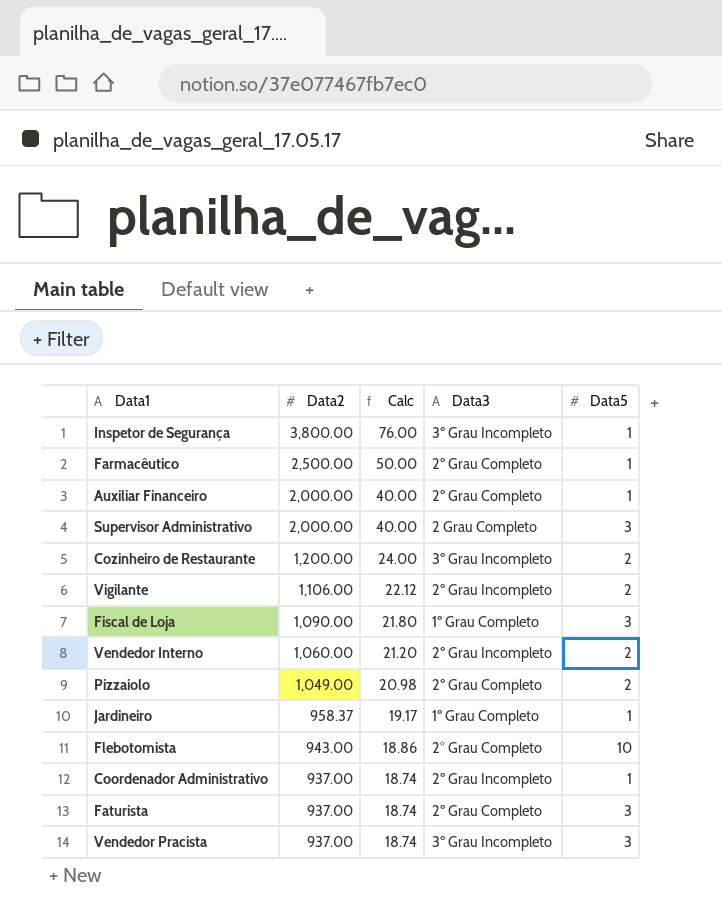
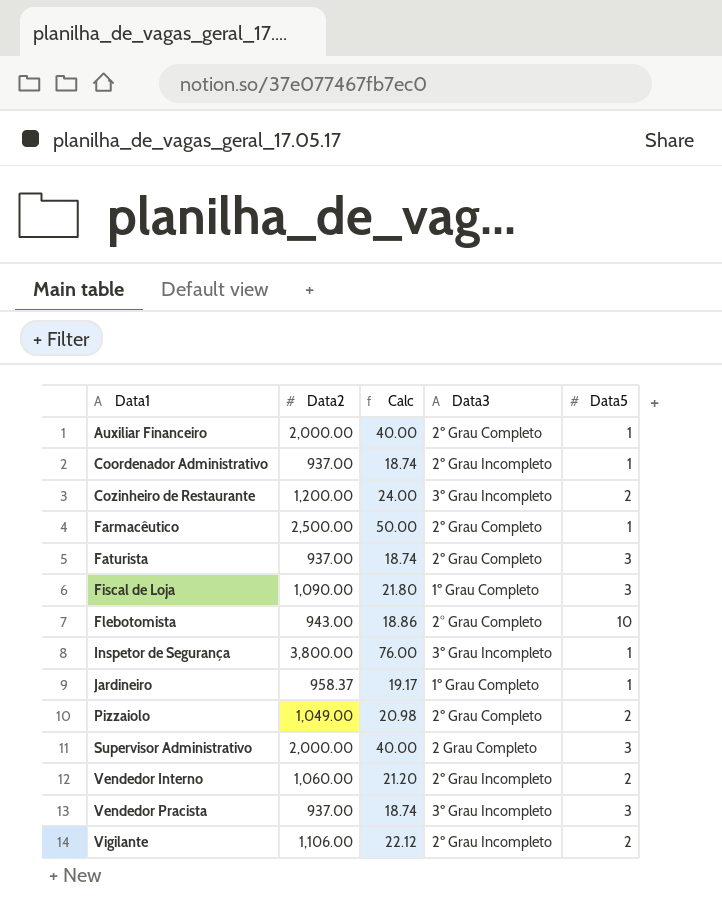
row order: Data2 descending -> Data1 ascending

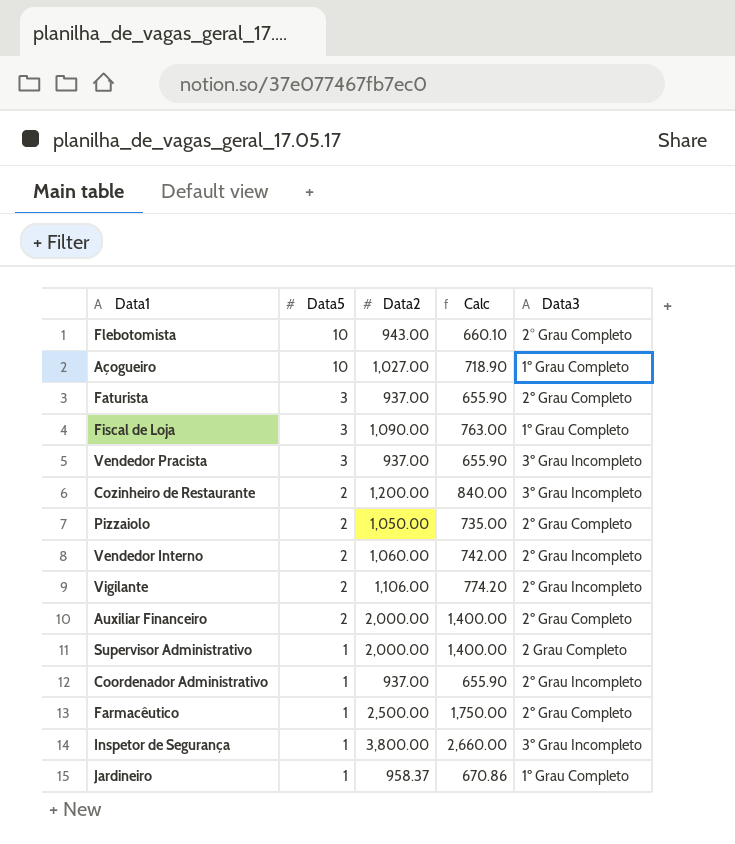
row order: Data1 ascending -> Data5 descending
column Data5 | position: 5 -> 2
column Calc | formula: [Data2] * 0.02 -> [Data2] * 0.7
row Açogueiro: none -> 10 | 1,027.00 | 718.90 | 1º Grau Completo
Pizzaiolo | Data2: 1,049.00 -> 1,050.00
Auxiliar Financeiro | Data5: 1 -> 2
Supervisor Administrativo | Data5: 3 -> 1

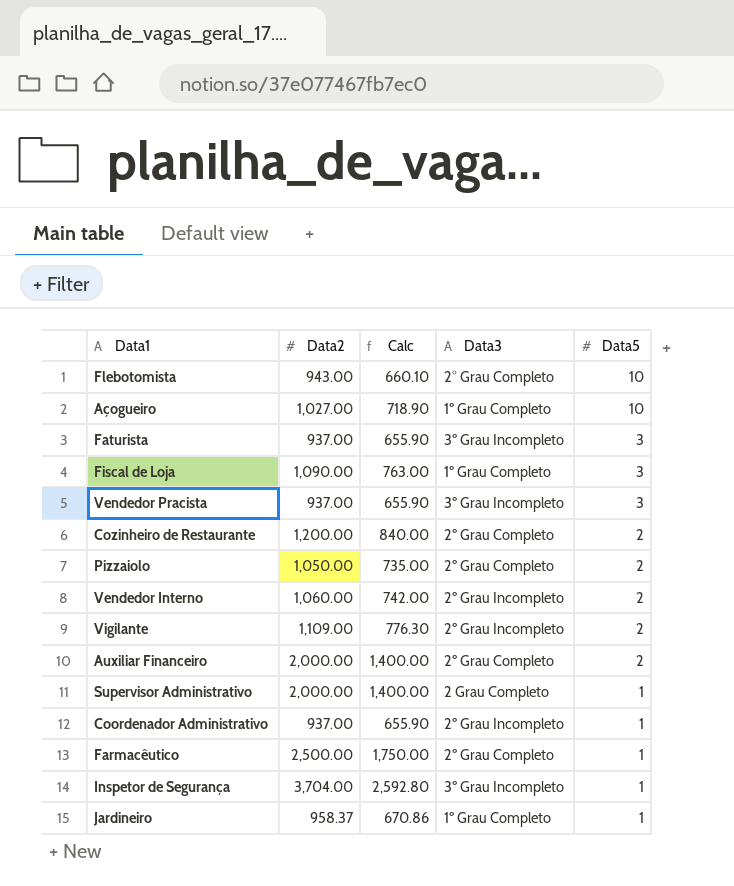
column Data5 | position: 2 -> 5
Faturista | Data3: 2º Grau Completo -> 3º Grau Incompleto
Cozinheiro de Restaurante | Data3: 3º Grau Incompleto -> 2º Grau Completo
Vigilante | Data2: 1,106.00 -> 1,109.00
Vigilante | Calc: 774.20 -> 776.30
Inspetor de Segurança | Data2: 3,800.00 -> 3,704.00
Inspetor de Segurança | Calc: 2,660.00 -> 2,592.80

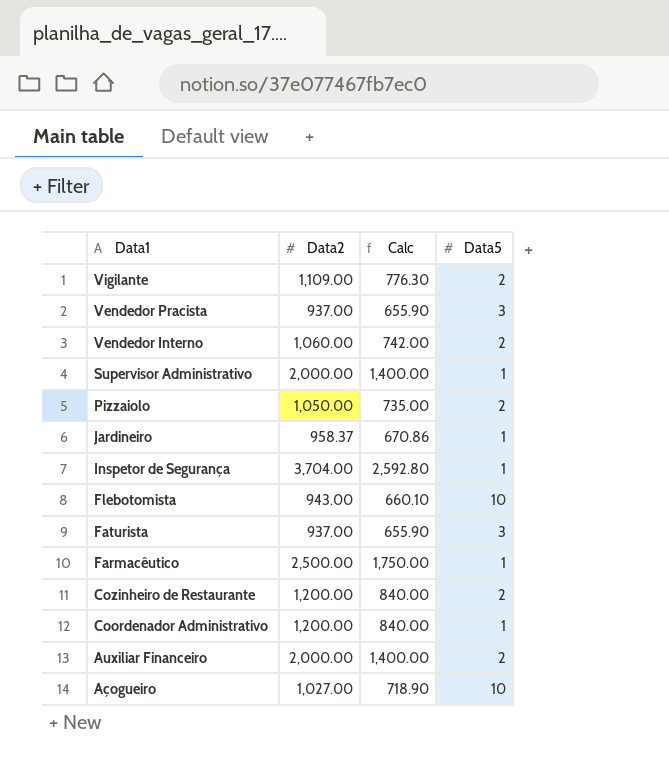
row order: Data5 descending -> Data1 descending
column Data3 | position: 4 -> none
row Fiscal de Loja: 1,090.00 | 763.00 | 1º Grau Completo | 3 -> none
Coordenador Administrativo | Data2: 937.00 -> 1,200.00
Coordenador Administrativo | Calc: 655.90 -> 840.00

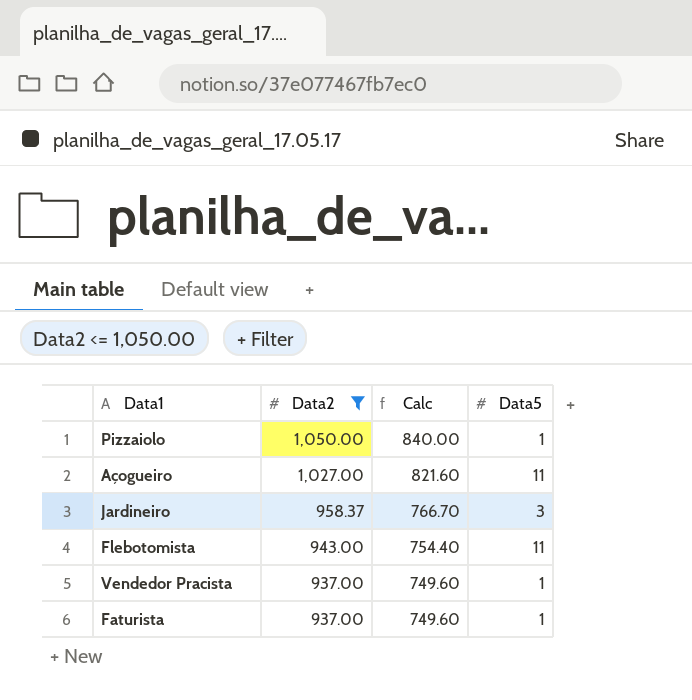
filter: none -> Data2 <= 1,050.00
row order: Data1 descending -> Data2 descending
column Calc | formula: [Data2] * 0.7 -> [Data2] * 0.8
Pizzaiolo | Data5: 2 -> 1
Açogueiro | Data5: 10 -> 11
Jardineiro | Data5: 1 -> 3
Flebotomista | Data5: 10 -> 11
Vendedor Pracista | Data5: 3 -> 1
Faturista | Data5: 3 -> 1

